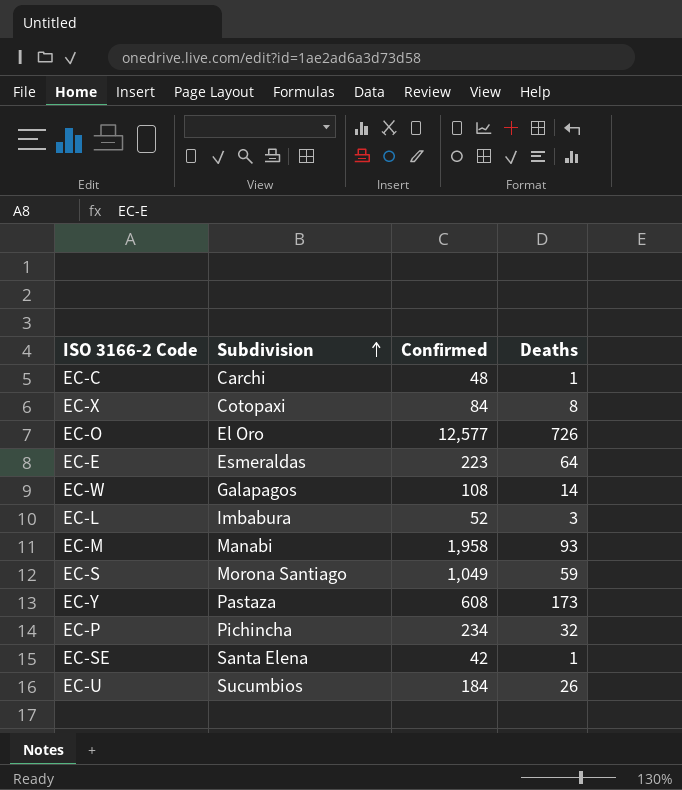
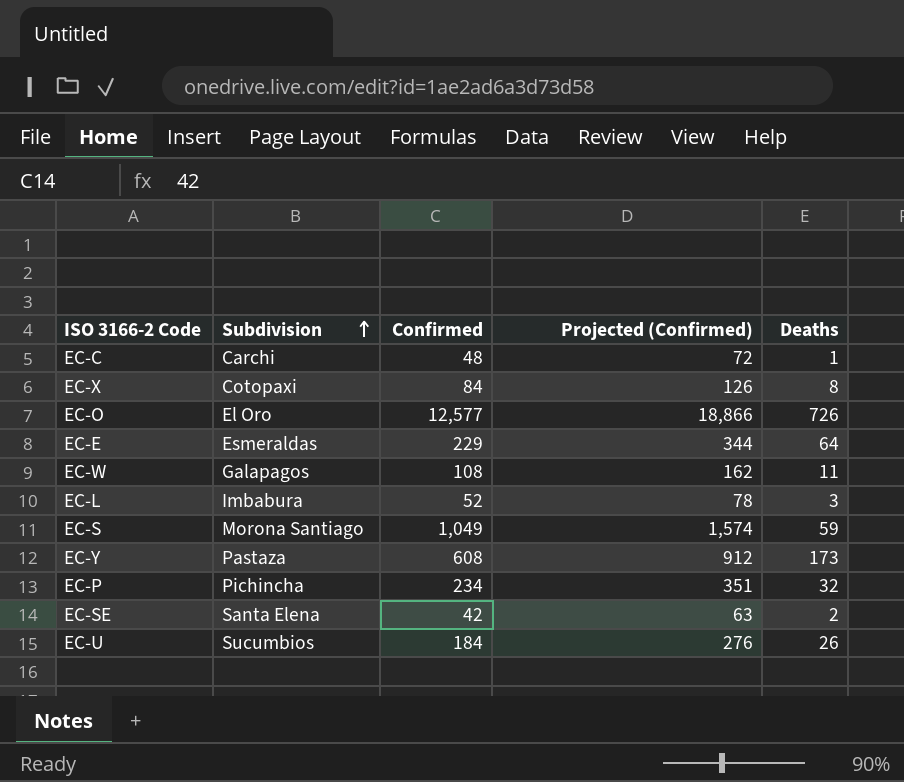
column Projected (Confirmed) | formula: none -> [Confirmed] * 1.5
row EC-M: Manabi | 1,958 | 93 -> none
EC-E | Confirmed: 223 -> 229
EC-W | Deaths: 14 -> 11
EC-SE | Deaths: 1 -> 2

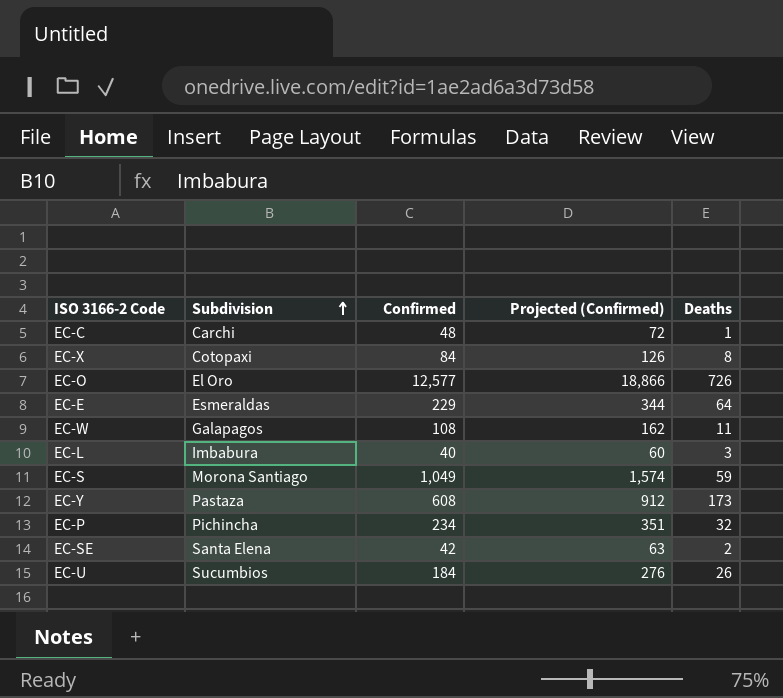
EC-L | Confirmed: 52 -> 40
EC-L | Projected (Confirmed): 78 -> 60

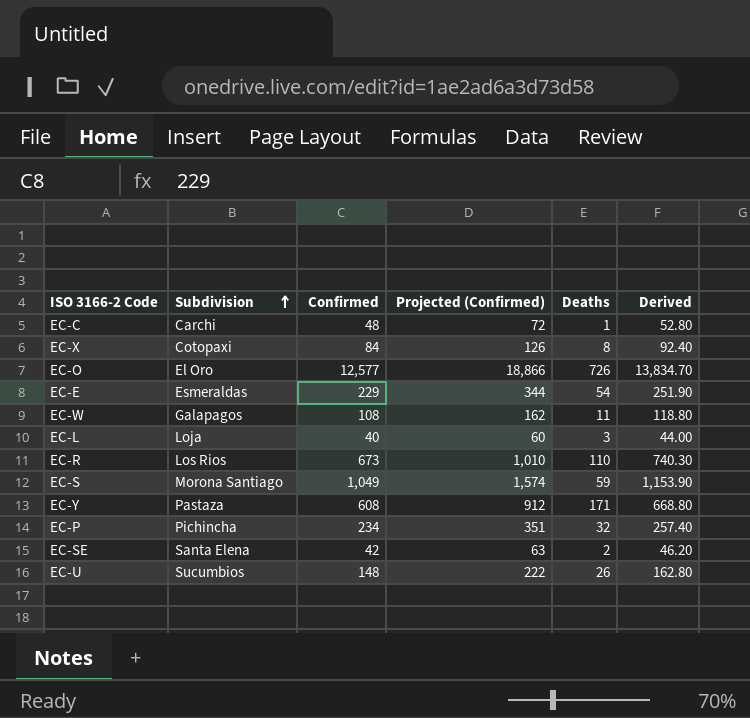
column Derived | formula: none -> [Confirmed] * 1.1
EC-E | Deaths: 64 -> 54
EC-L | Subdivision: Imbabura -> Loja
row EC-R: none -> Los Rios | 673 | 1,010 | 110 | 740.30
EC-Y | Deaths: 173 -> 171
EC-U | Confirmed: 184 -> 148
EC-U | Projected (Confirmed): 276 -> 222

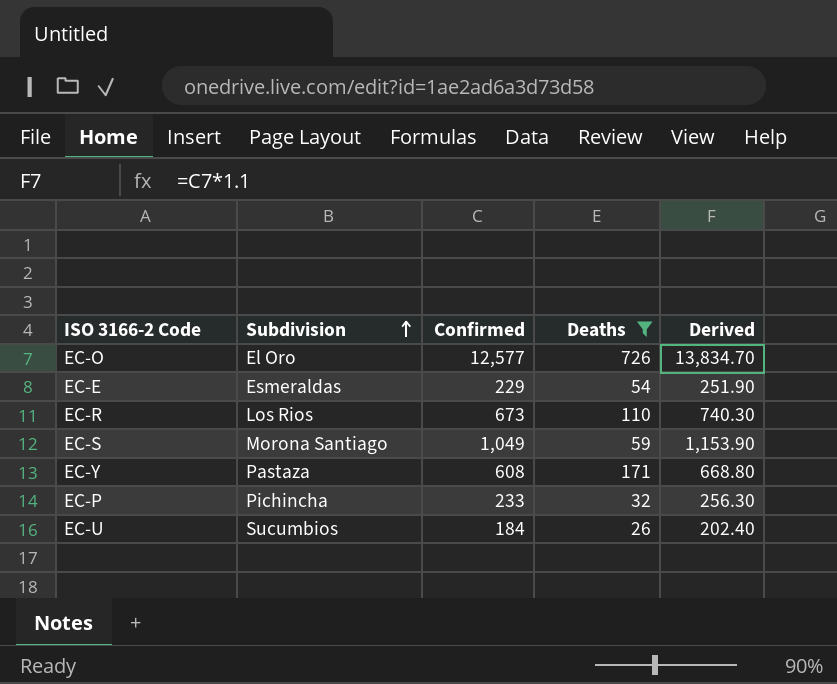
filter: none -> Deaths >= 26
column Projected (Confirmed) | formula: [Confirmed] * 1.5 -> none
EC-P | Confirmed: 234 -> 233
EC-P | Derived: 257.40 -> 256.30
EC-U | Confirmed: 148 -> 184
EC-U | Derived: 162.80 -> 202.40

